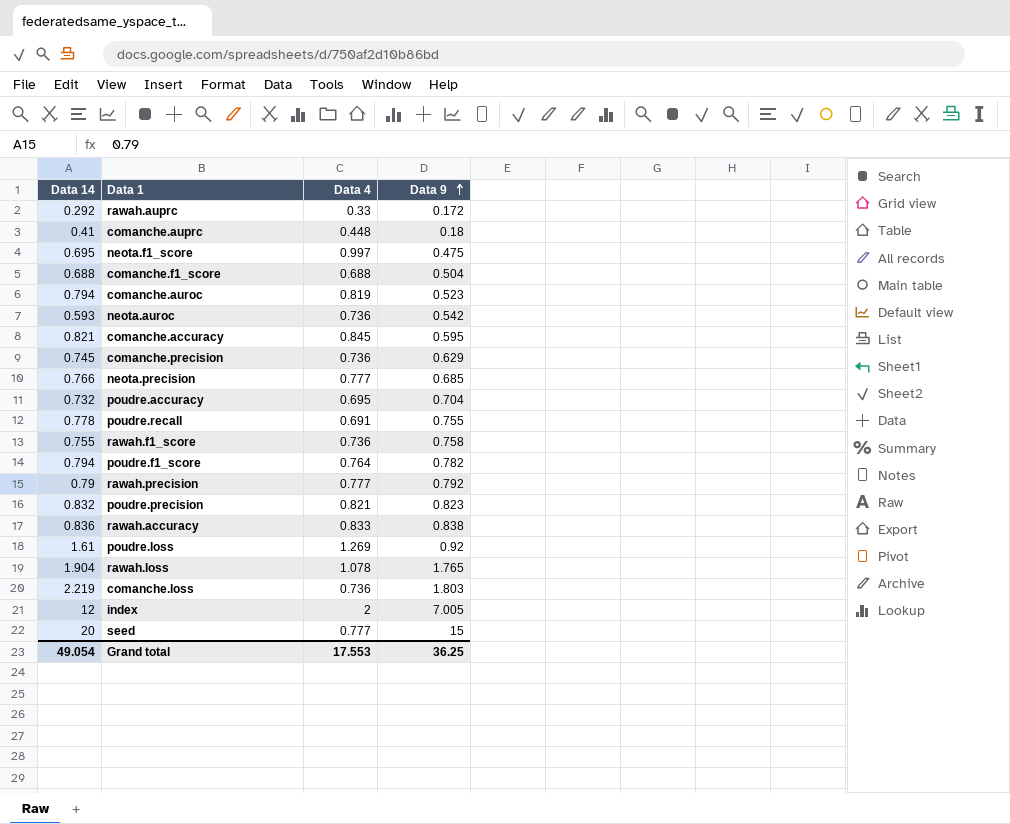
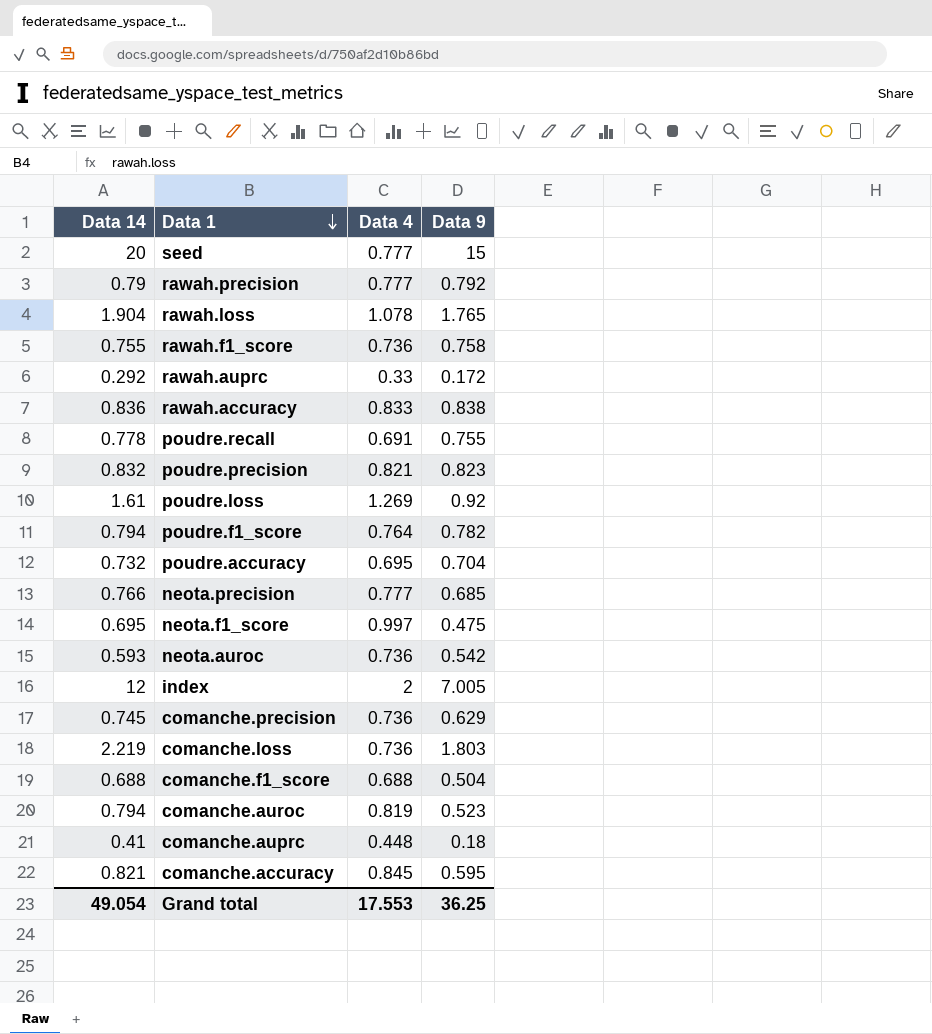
row order: Data 9 ascending -> Data 1 descending

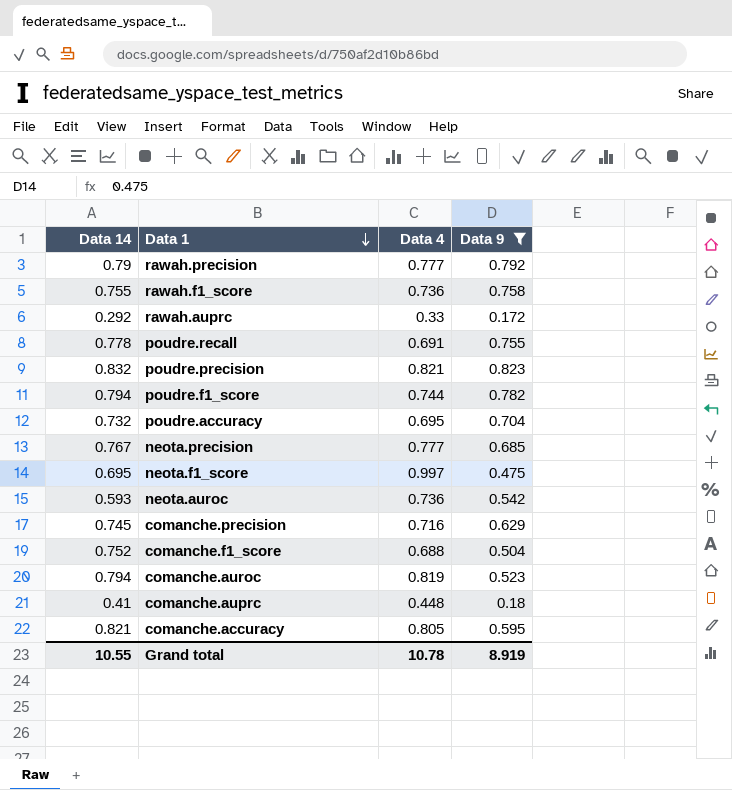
filter: none -> Data 9 <= 0.823
poudre.f1_score | Data 4: 0.764 -> 0.744
neota.precision | Data 14: 0.766 -> 0.767
comanche.precision | Data 4: 0.736 -> 0.716
comanche.f1_score | Data 14: 0.688 -> 0.752
comanche.accuracy | Data 4: 0.845 -> 0.805
Grand total | Data 14: 49.054 -> 10.55
Grand total | Data 4: 17.553 -> 10.78
Grand total | Data 9: 36.25 -> 8.919

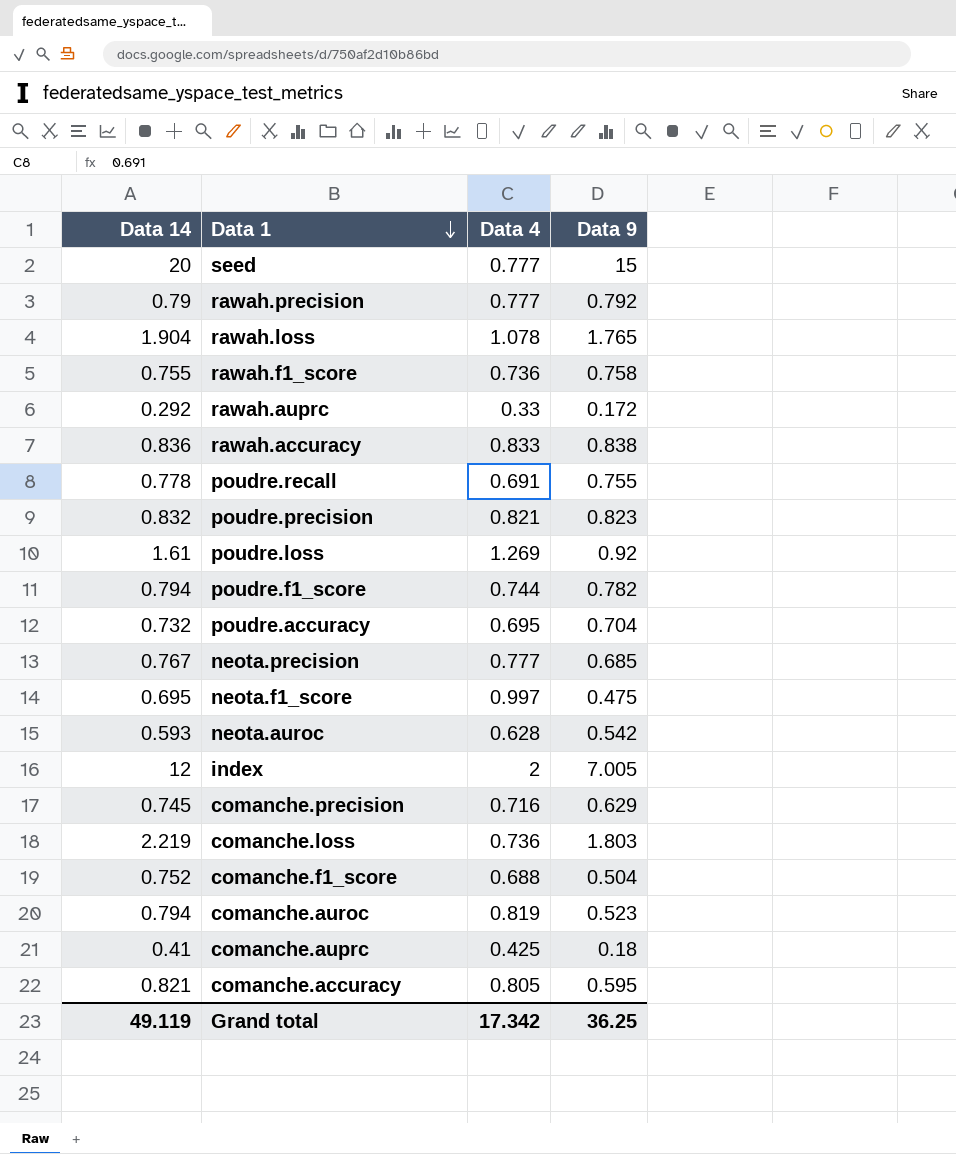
filter: Data 9 <= 0.823 -> none
neota.auroc | Data 4: 0.736 -> 0.628
comanche.auprc | Data 4: 0.448 -> 0.425
Grand total | Data 14: 10.55 -> 49.119
Grand total | Data 4: 10.78 -> 17.342
Grand total | Data 9: 8.919 -> 36.25

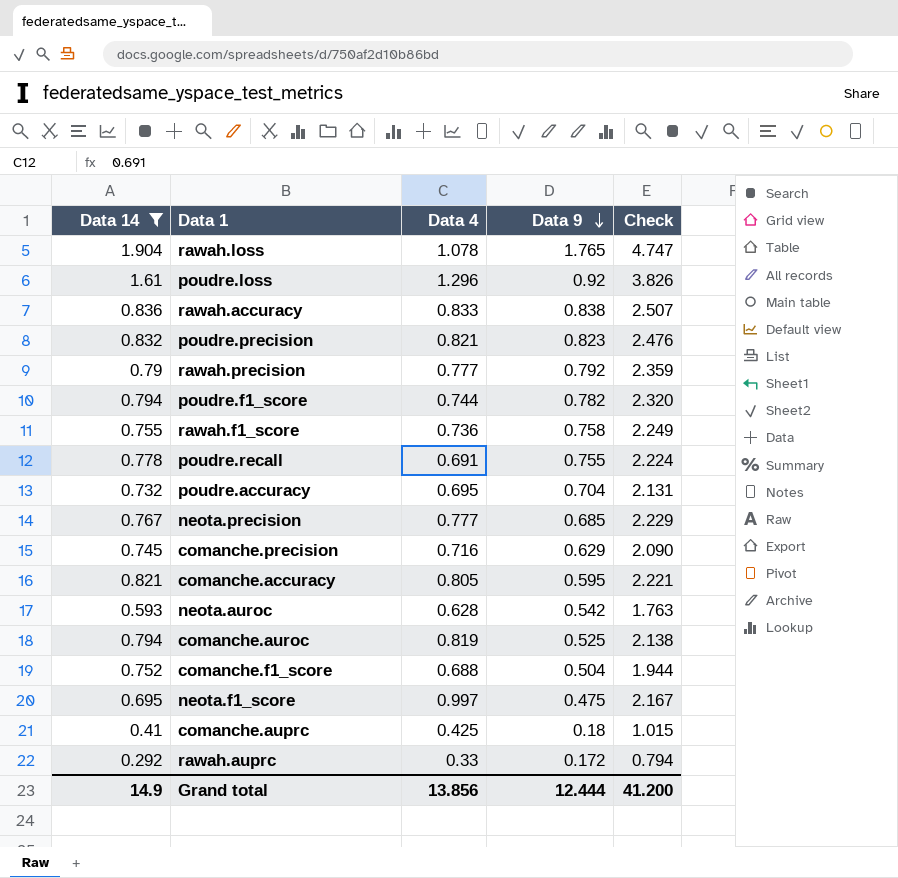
filter: none -> Data 14 <= 1.904
row order: Data 1 descending -> Data 9 descending
column Check | formula: none -> [Data 14] + [Data 4] + [Data 9]
poudre.loss | Data 4: 1.269 -> 1.296
comanche.auroc | Data 9: 0.523 -> 0.525
Grand total | Data 14: 49.119 -> 14.9
Grand total | Data 4: 17.342 -> 13.856
Grand total | Data 9: 36.25 -> 12.444

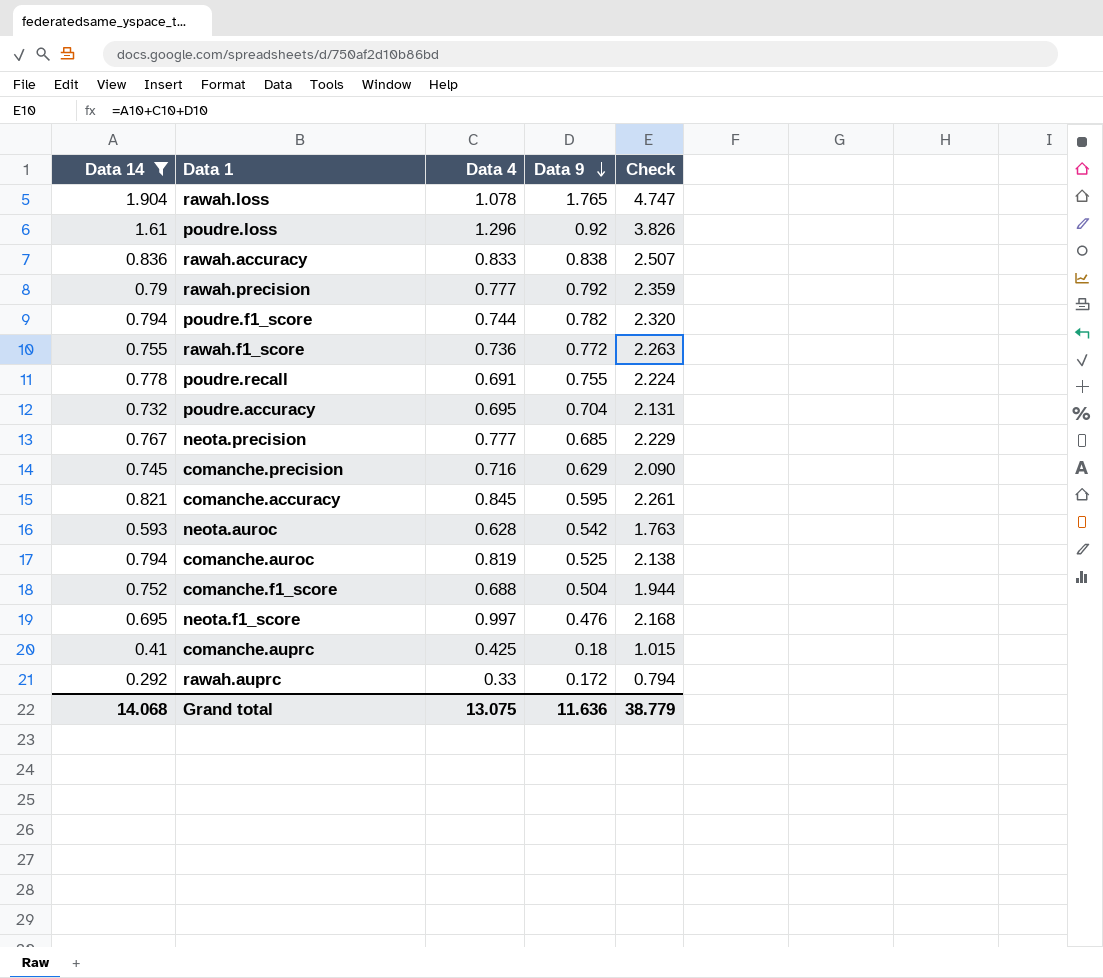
row poudre.precision: 0.832 | 0.821 | 0.823 | 2.476 -> none
rawah.f1_score | Data 9: 0.758 -> 0.772
rawah.f1_score | Check: 2.249 -> 2.263
comanche.accuracy | Data 4: 0.805 -> 0.845
comanche.accuracy | Check: 2.221 -> 2.261
neota.f1_score | Data 9: 0.475 -> 0.476
neota.f1_score | Check: 2.167 -> 2.168
Grand total | Data 14: 14.9 -> 14.068
Grand total | Data 4: 13.856 -> 13.075
Grand total | Data 9: 12.444 -> 11.636
Grand total | Check: 41.200 -> 38.779

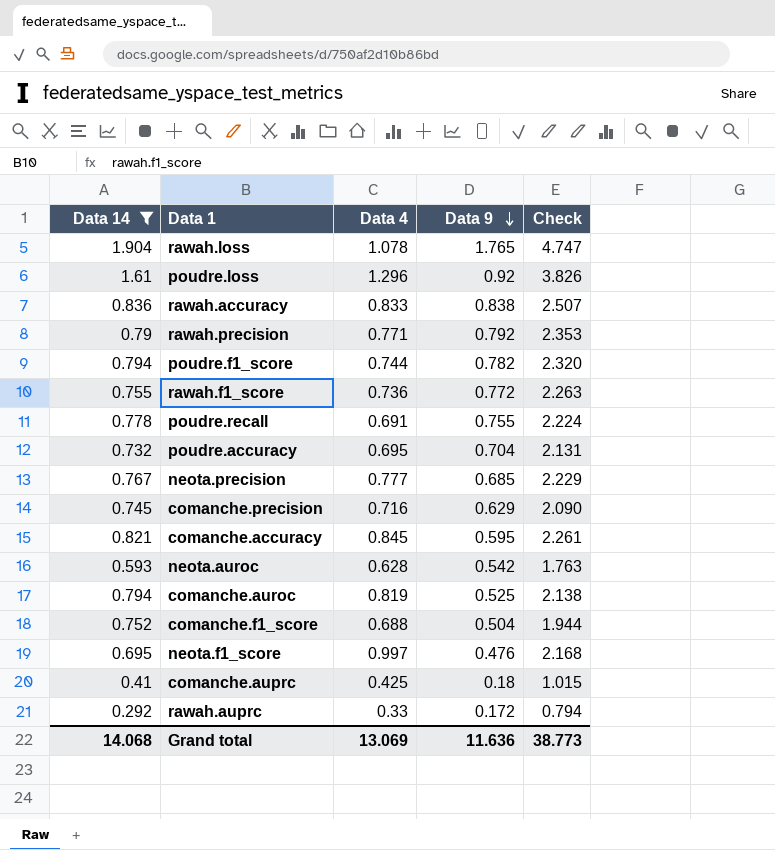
rawah.precision | Data 4: 0.777 -> 0.771
rawah.precision | Check: 2.359 -> 2.353
Grand total | Data 4: 13.075 -> 13.069
Grand total | Check: 38.779 -> 38.773

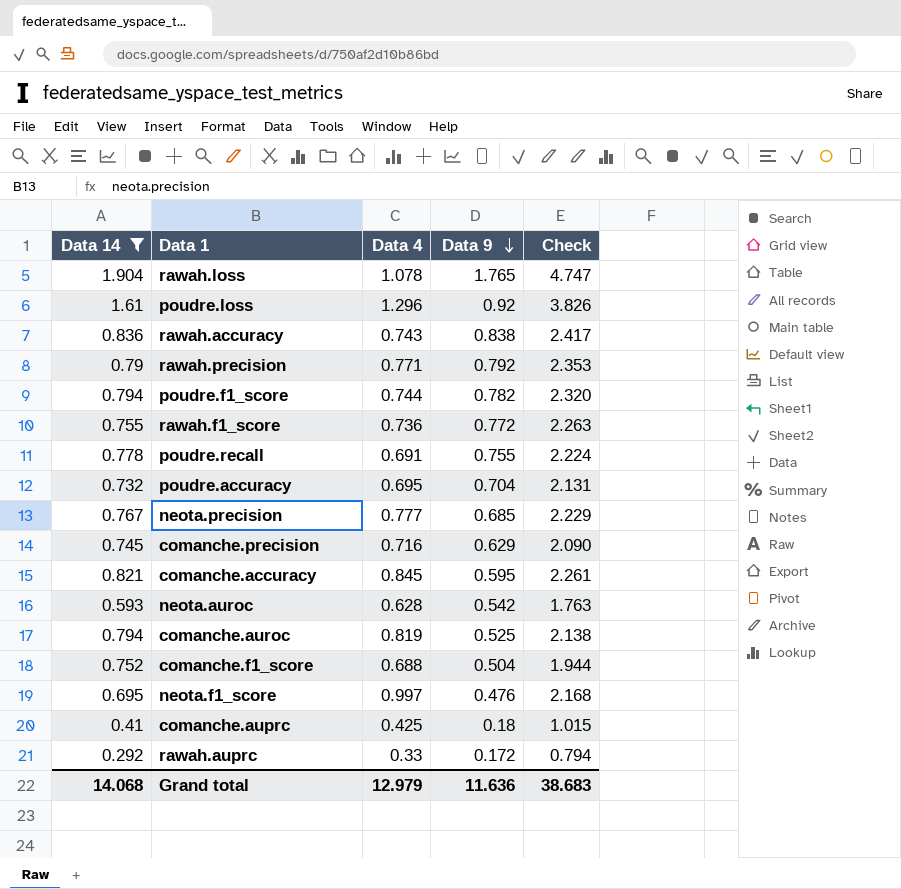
rawah.accuracy | Data 4: 0.833 -> 0.743
rawah.accuracy | Check: 2.507 -> 2.417
Grand total | Data 4: 13.069 -> 12.979
Grand total | Check: 38.773 -> 38.683

